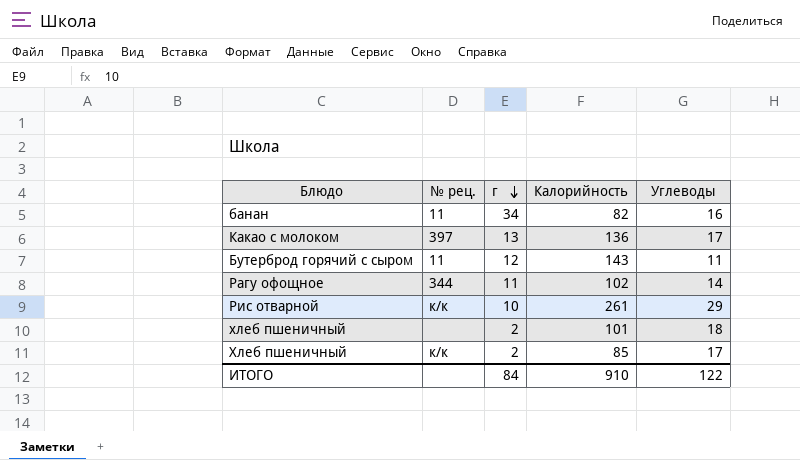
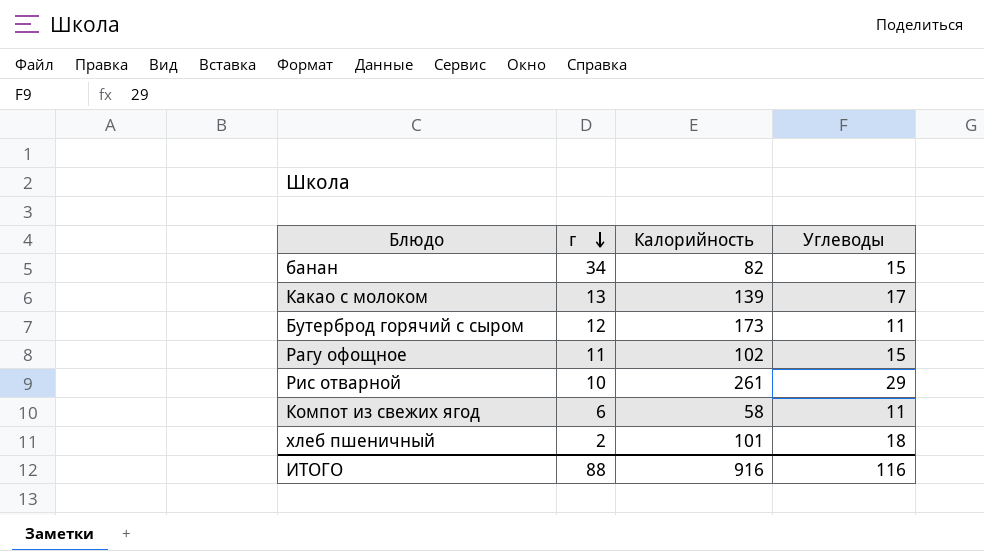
column № рец. | position: 2 -> none
row Хлеб пшеничный: к/к | 2 | 85 | 17 -> none
банан | Углеводы: 16 -> 15
Какао с молоком | Калорийность: 136 -> 139
Бутерброд горячий с сыром | Калорийность: 143 -> 173
Рагу офощное | Углеводы: 14 -> 15
row Компот из свежих ягод: none -> 6 | 58 | 11
ИТОГО | г: 84 -> 88
ИТОГО | Калорийность: 910 -> 916
ИТОГО | Углеводы: 122 -> 116

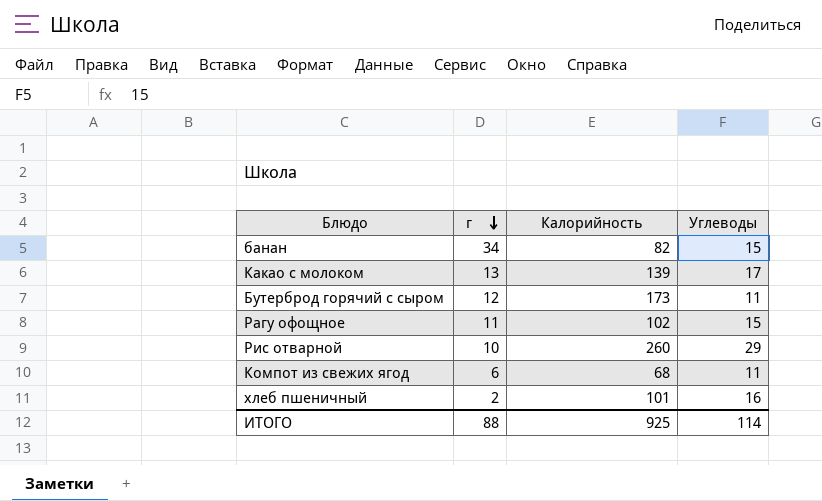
Рис отварной | Калорийность: 261 -> 260
Компот из свежих ягод | Калорийность: 58 -> 68
хлеб пшеничный | Углеводы: 18 -> 16
ИТОГО | Калорийность: 916 -> 925
ИТОГО | Углеводы: 116 -> 114

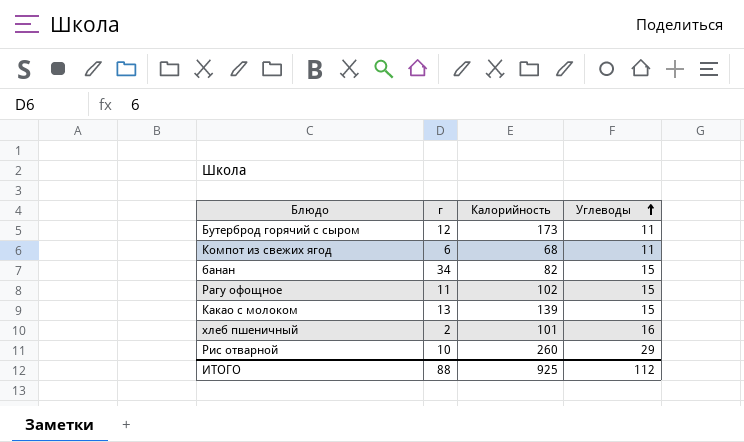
row order: г descending -> Углеводы ascending
Какао с молоком | Углеводы: 17 -> 15
ИТОГО | Углеводы: 114 -> 112

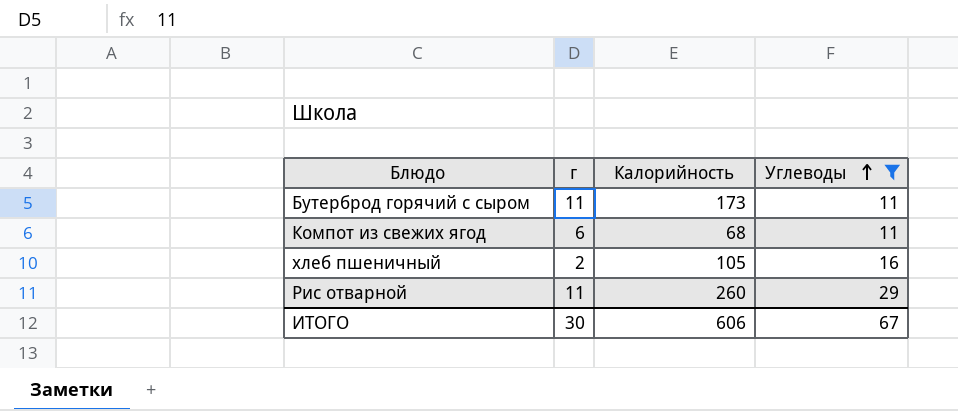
filter: none -> Углеводы != 15
Бутерброд горячий с сыром | г: 12 -> 11
хлеб пшеничный | Калорийность: 101 -> 105
Рис отварной | г: 10 -> 11
ИТОГО | г: 88 -> 30
ИТОГО | Калорийность: 925 -> 606
ИТОГО | Углеводы: 112 -> 67

